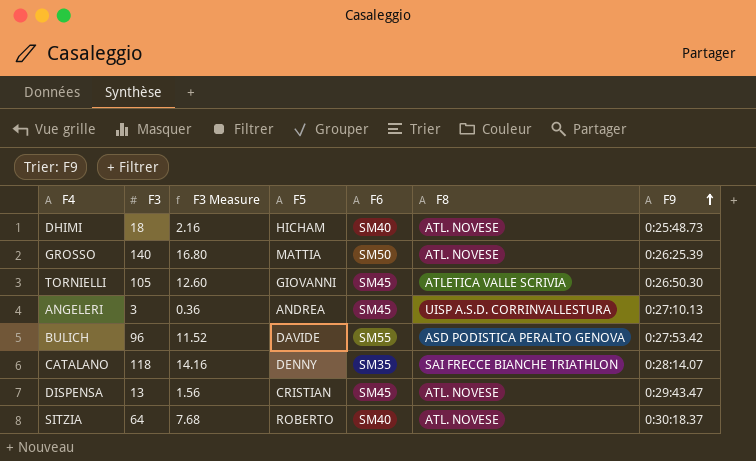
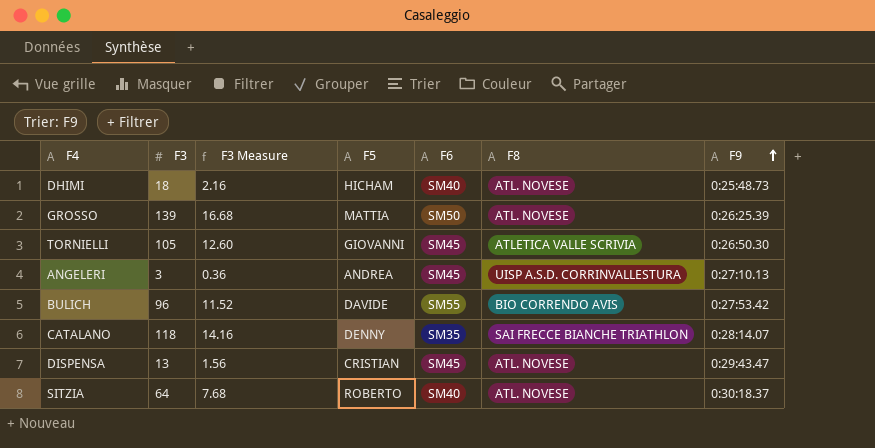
GROSSO | F3: 140 -> 139
GROSSO | F3 Measure: 16.80 -> 16.68
BULICH | F8: ASD PODISTICA PERALTO GENOVA -> BIO CORRENDO AVIS

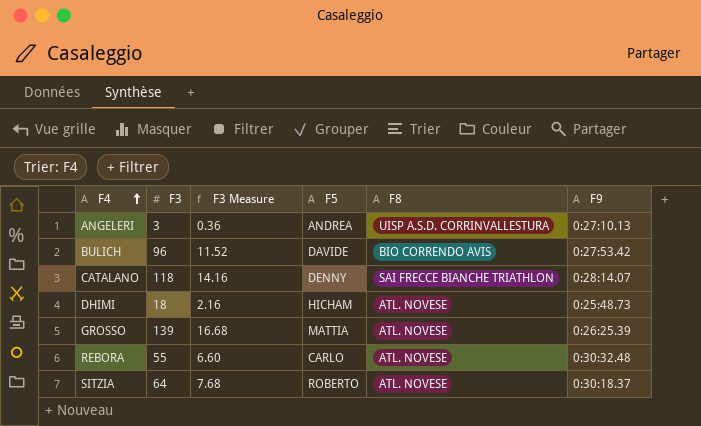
row order: F9 ascending -> F4 ascending
column F6 | position: 5 -> none
row TORNIELLI: 105 | 12.60 | GIOVANNI | SM45 | ATLETICA VALLE SCRIVIA | 0:26:50.30 -> none
row DISPENSA: 13 | 1.56 | CRISTIAN | SM45 | ATL. NOVESE | 0:29:43.47 -> none
row REBORA: none -> 55 | 6.60 | CARLO | ATL. NOVESE | 0:30:32.48

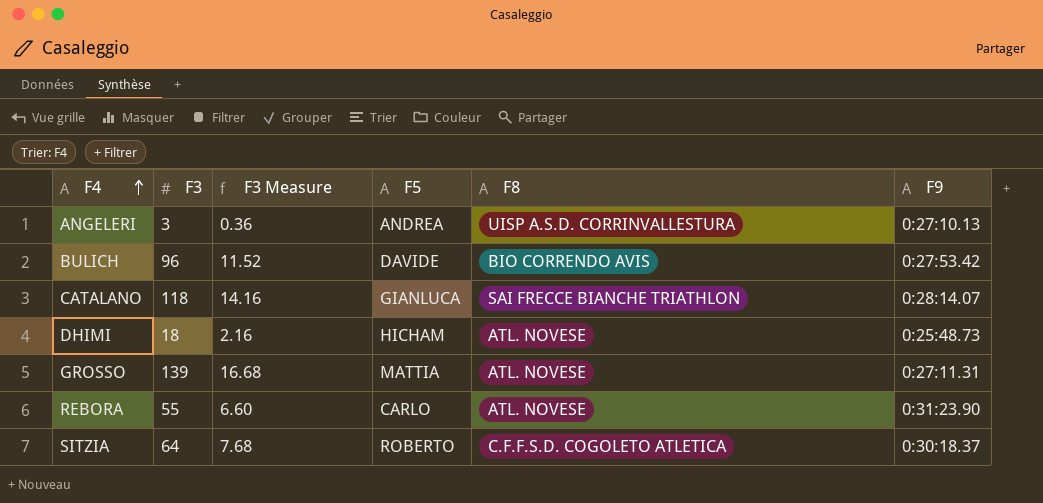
CATALANO | F5: DENNY -> GIANLUCA
GROSSO | F9: 0:26:25.39 -> 0:27:11.31
REBORA | F9: 0:30:32.48 -> 0:31:23.90
SITZIA | F8: ATL. NOVESE -> C.F.F.S.D. COGOLETO ATLETICA

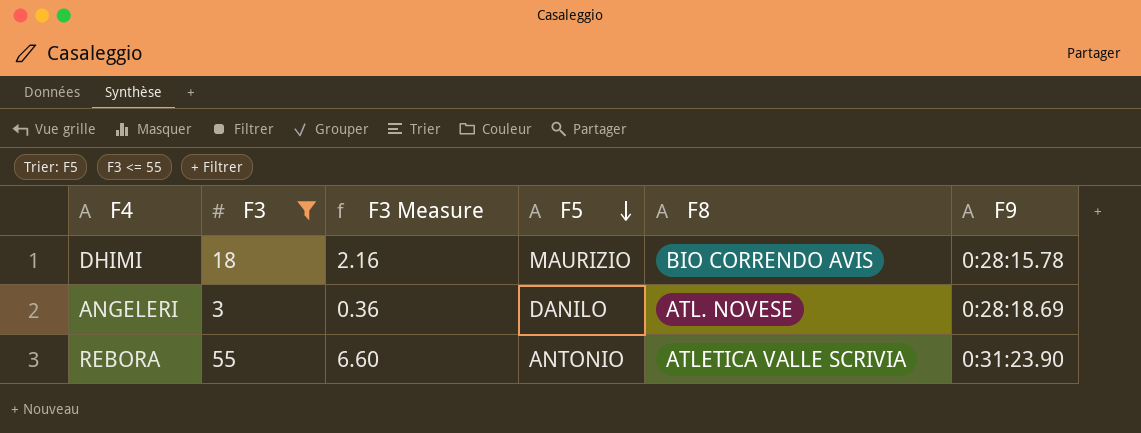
filter: none -> F3 <= 55
row order: F4 ascending -> F5 descending
DHIMI | F5: HICHAM -> MAURIZIO
DHIMI | F8: ATL. NOVESE -> BIO CORRENDO AVIS
DHIMI | F9: 0:25:48.73 -> 0:28:15.78
ANGELERI | F5: ANDREA -> DANILO
ANGELERI | F8: UISP A.S.D. CORRINVALLESTURA -> ATL. NOVESE
ANGELERI | F9: 0:27:10.13 -> 0:28:18.69
REBORA | F5: CARLO -> ANTONIO
REBORA | F8: ATL. NOVESE -> ATLETICA VALLE SCRIVIA

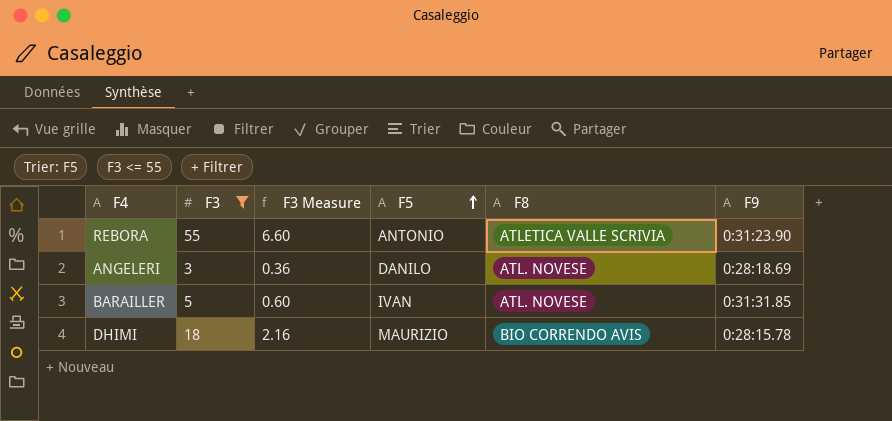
row order: F5 descending -> F5 ascending
row BARAILLER: none -> 5 | 0.60 | IVAN | ATL. NOVESE | 0:31:31.85

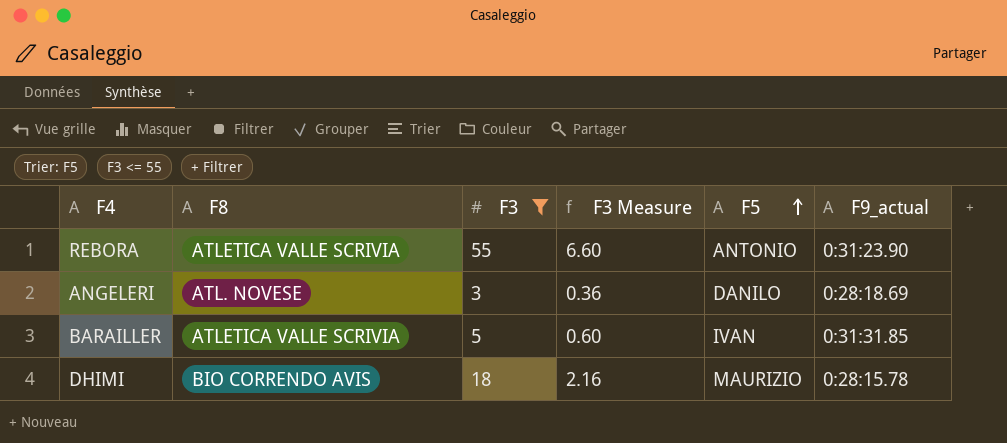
column F8 | position: 5 -> 2
column name: F9 -> F9_actual
BARAILLER | F8: ATL. NOVESE -> ATLETICA VALLE SCRIVIA

